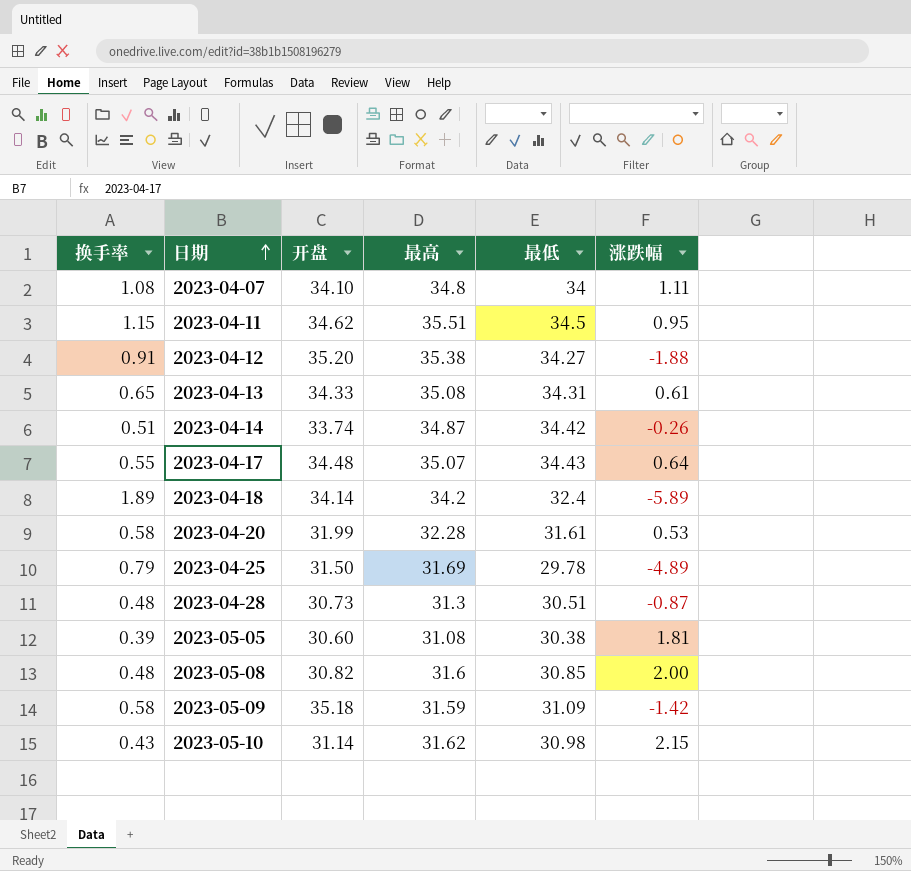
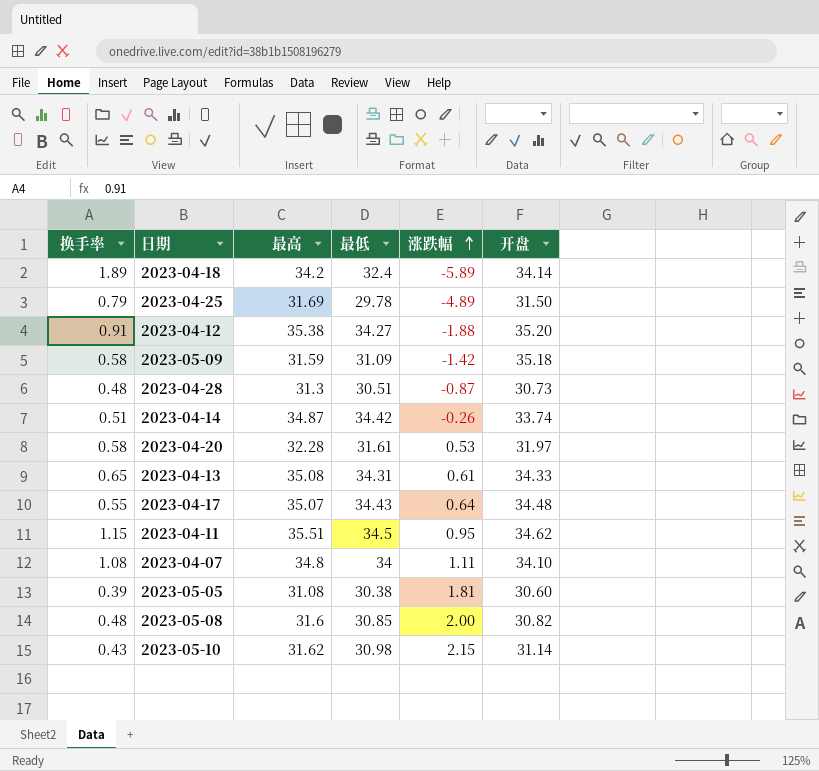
row order: 日期 ascending -> 涨跌幅 ascending
column 开盘 | position: 3 -> 6
2023-04-20 | 开盘: 31.99 -> 31.97

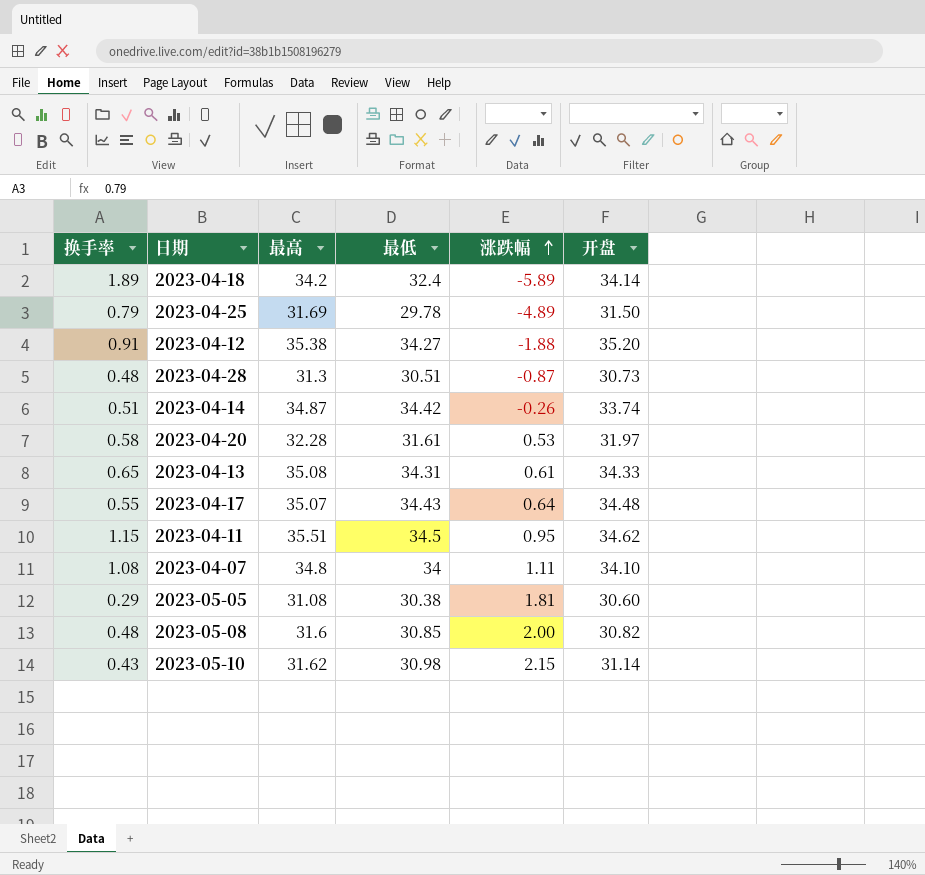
row 2023-05-09: 0.58 | 31.59 | 31.09 | -1.42 | 35.18 -> none
2023-05-05 | 换手率: 0.39 -> 0.29

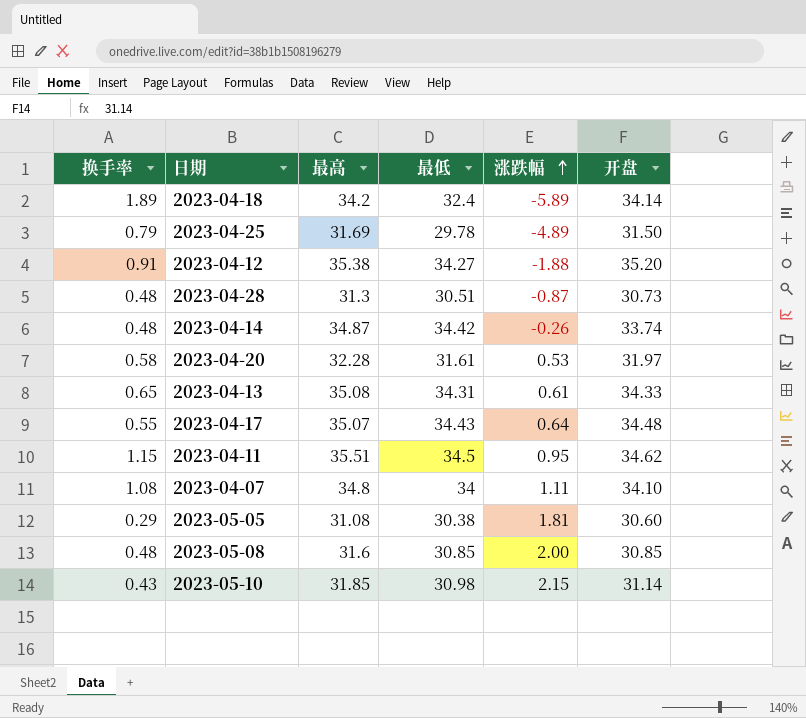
2023-04-14 | 换手率: 0.51 -> 0.48
2023-05-08 | 开盘: 30.82 -> 30.85
2023-05-10 | 最高: 31.62 -> 31.85

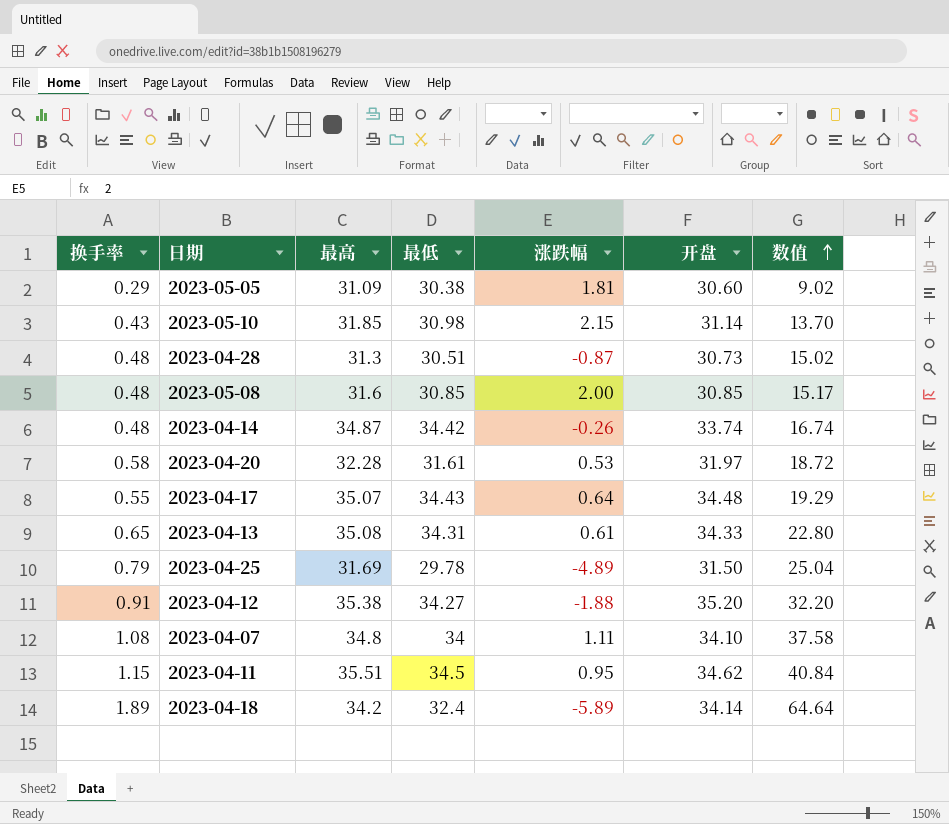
row order: 涨跌幅 ascending -> 数值 ascending
column 数值 | formula: none -> [换手率] * [最高]
2023-05-05 | 最高: 31.08 -> 31.09

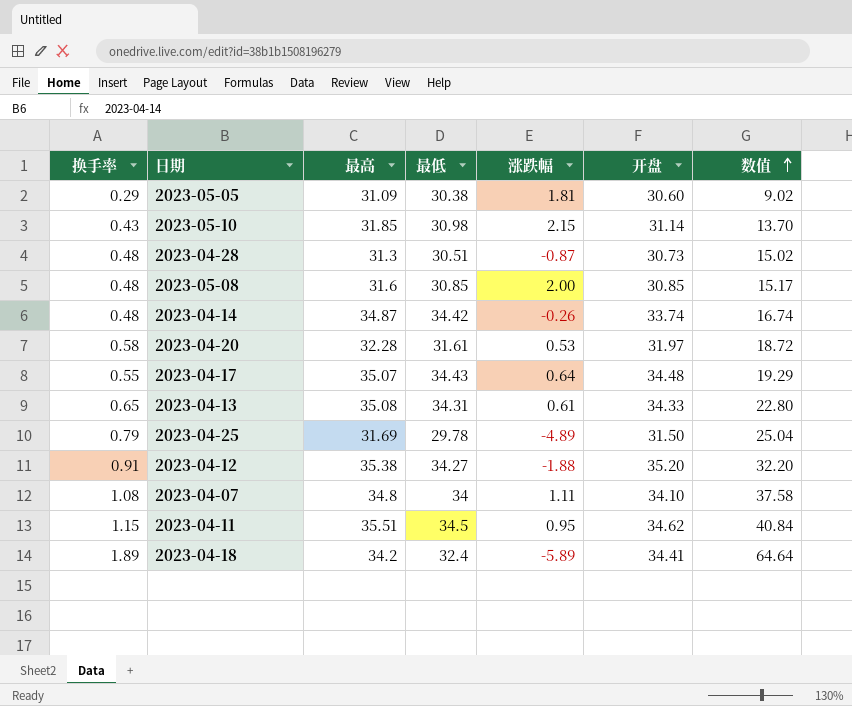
2023-04-18 | 开盘: 34.14 -> 34.41

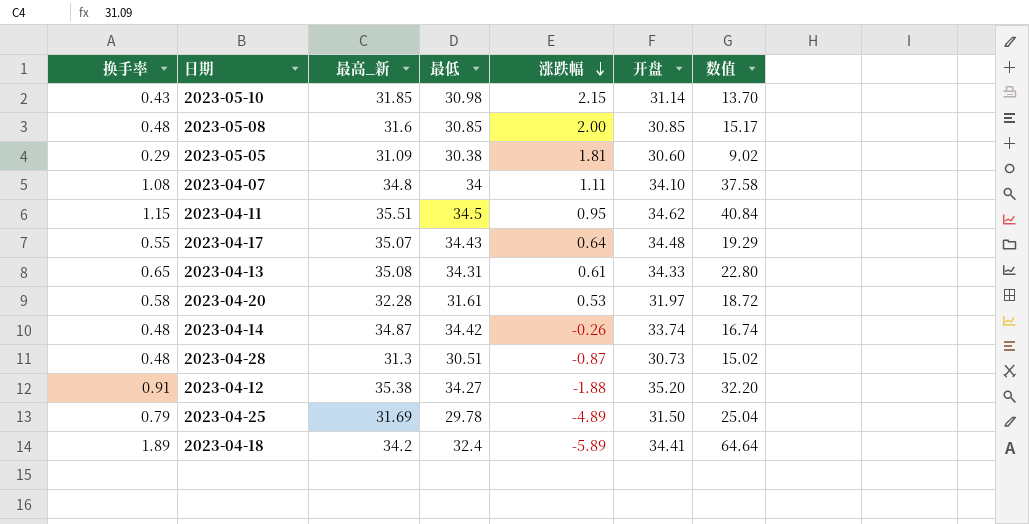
row order: 数值 ascending -> 涨跌幅 descending
column name: 最高 -> 最高_新

